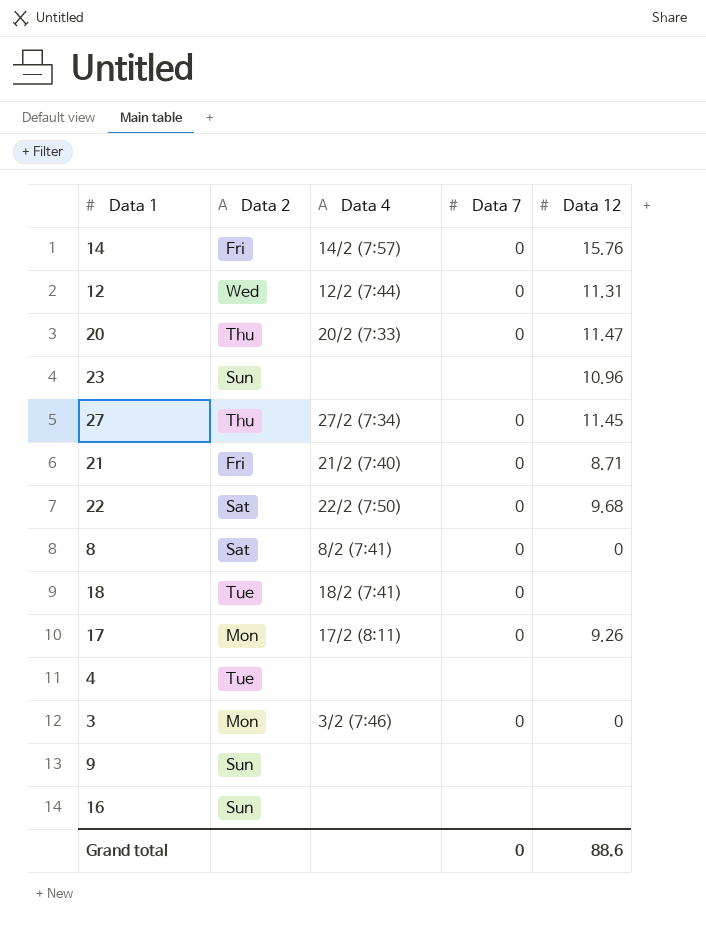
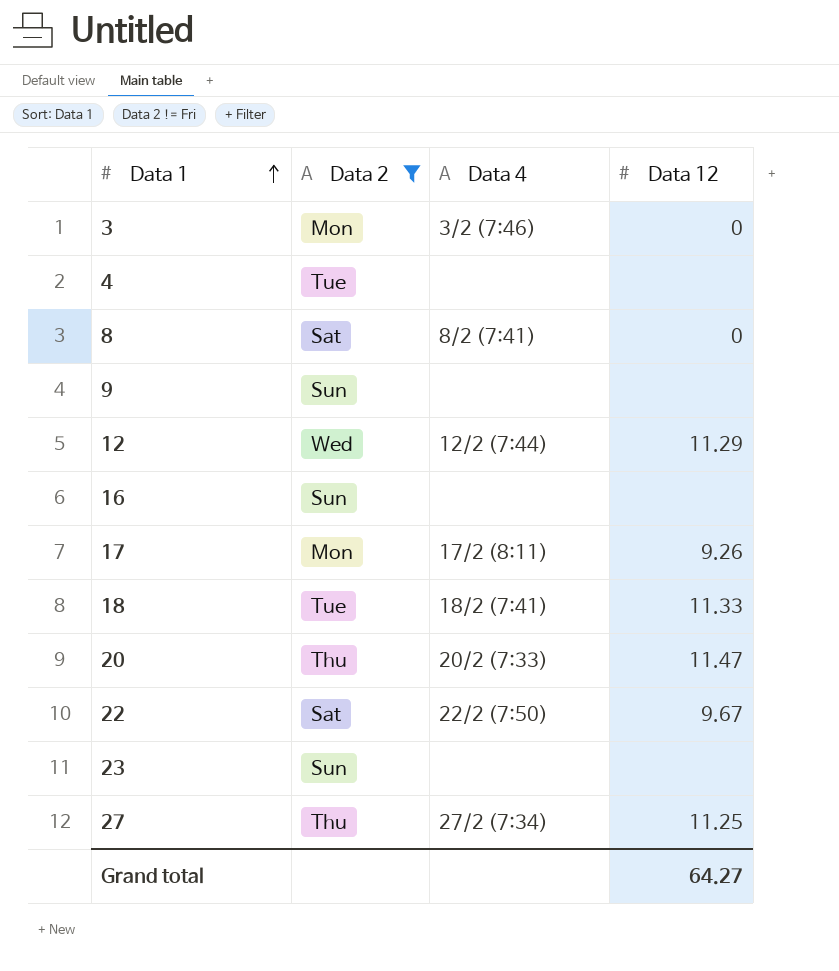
filter: none -> Data 2 != Fri
row order: none -> Data 1 ascending
column Data 7 | position: 4 -> none
12 | Data 12: 11.31 -> 11.29
18 | Data 12: none -> 11.33
22 | Data 12: 9.68 -> 9.67
23 | Data 12: 10.96 -> none
27 | Data 12: 11.45 -> 11.25
Grand total | Data 12: 88.6 -> 64.27

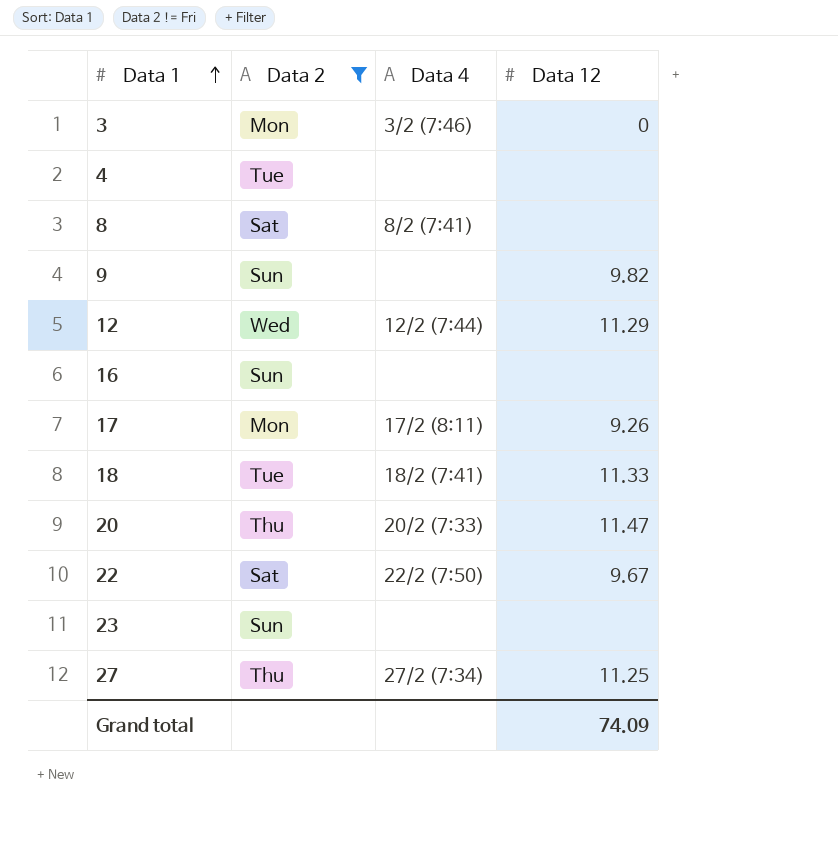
8 | Data 12: 0 -> none
9 | Data 12: none -> 9.82
Grand total | Data 12: 64.27 -> 74.09

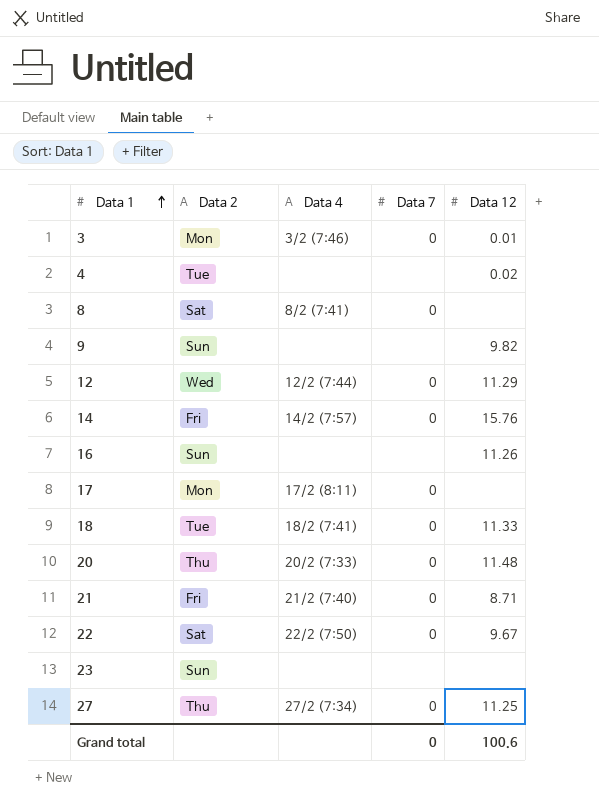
filter: Data 2 != Fri -> none
column Data 7 | position: none -> 4
3 | Data 12: 0 -> 0.01
4 | Data 12: none -> 0.02
16 | Data 12: none -> 11.26
17 | Data 12: 9.26 -> none
20 | Data 12: 11.47 -> 11.48
Grand total | Data 12: 74.09 -> 100.6

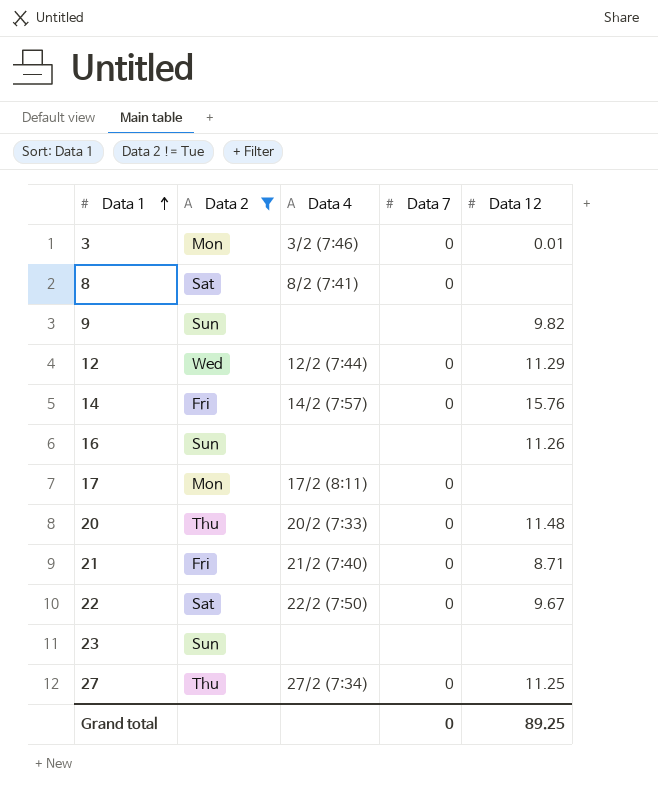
filter: none -> Data 2 != Tue
Grand total | Data 12: 100.6 -> 89.25

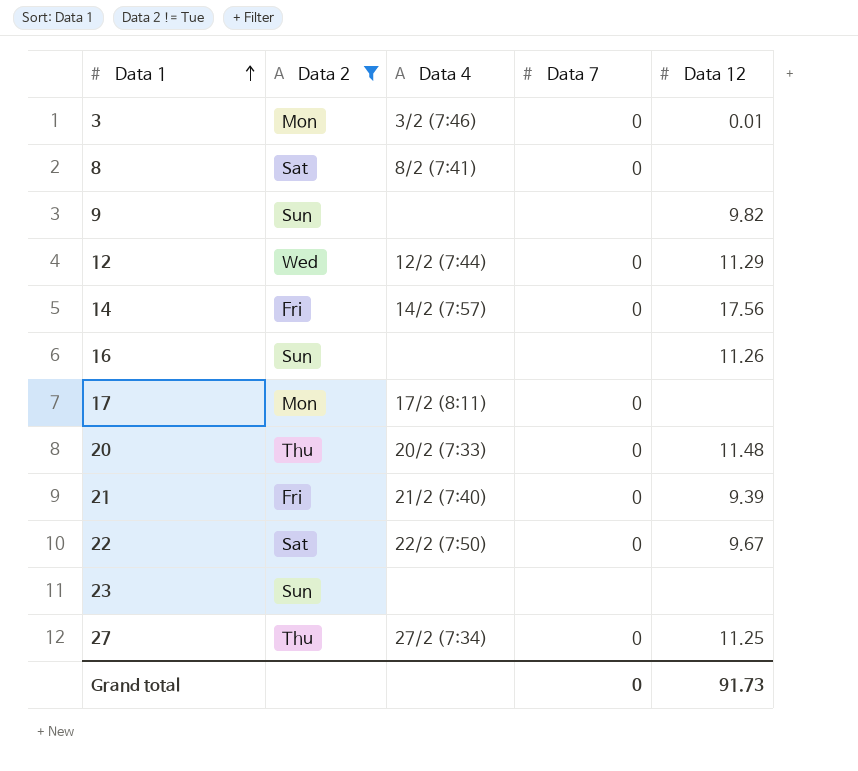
14 | Data 12: 15.76 -> 17.56
21 | Data 12: 8.71 -> 9.39
Grand total | Data 12: 89.25 -> 91.73

